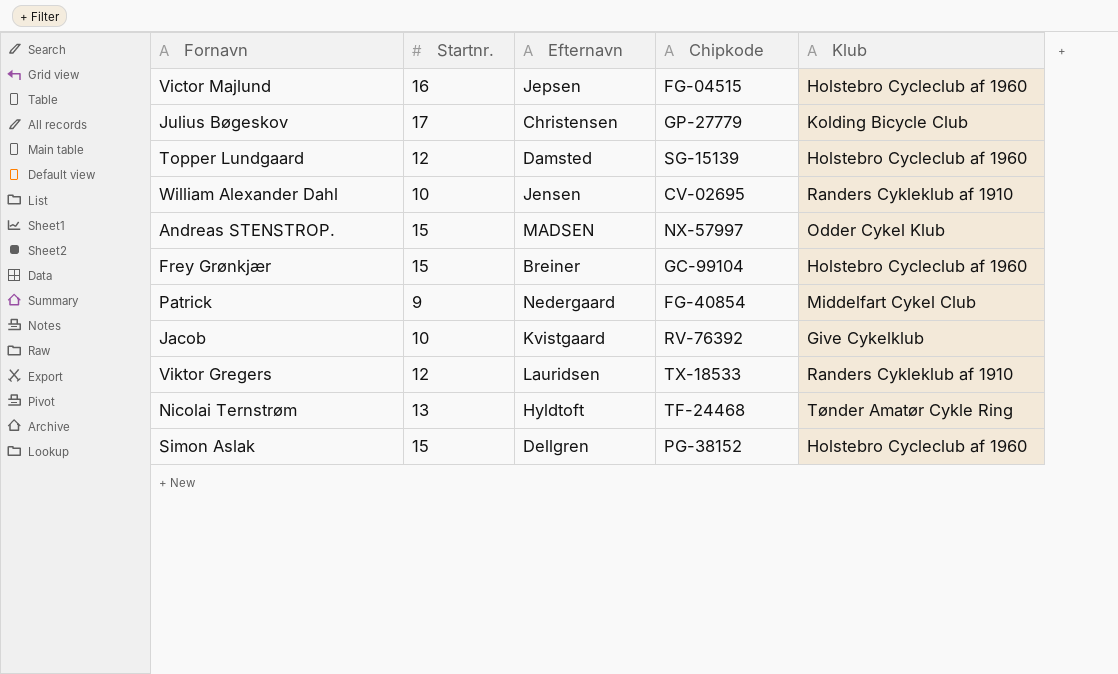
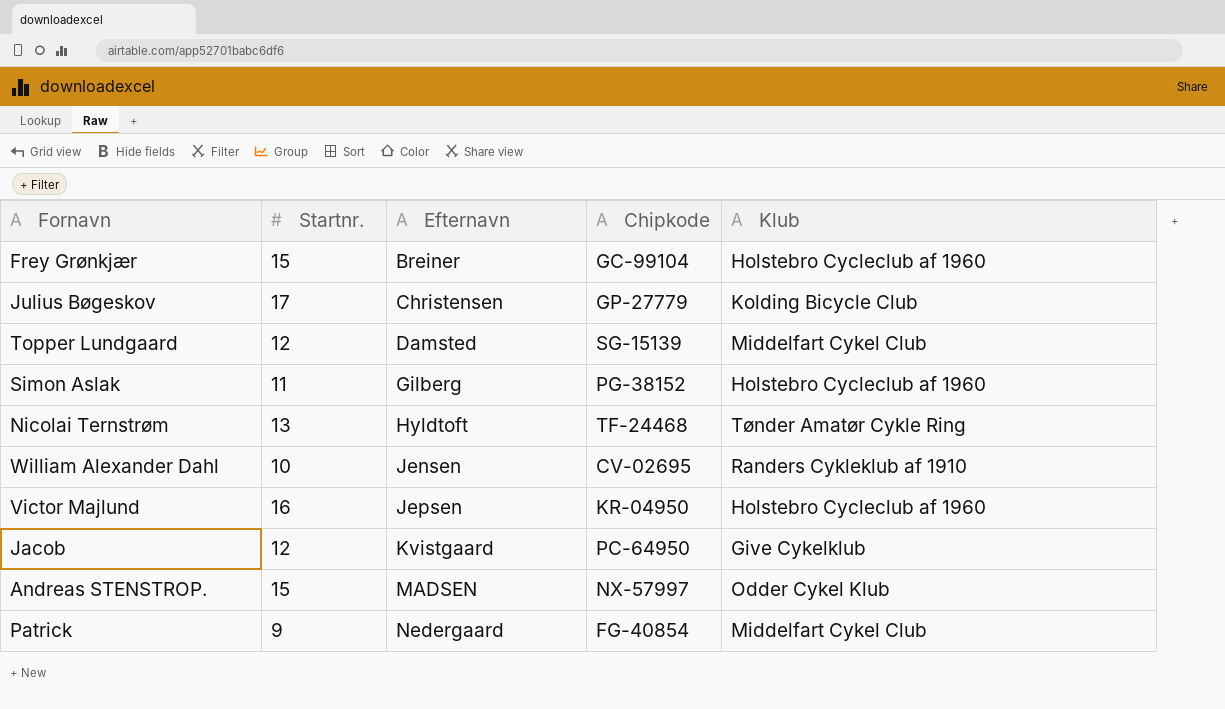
row order: none -> Efternavn ascending
row Viktor Gregers: 12 | Lauridsen | TX-18533 | Randers Cykleklub af 1910 -> none
Topper Lundgaard | Klub: Holstebro Cycleclub af 1960 -> Middelfart Cykel Club
Simon Aslak | Startnr.: 15 -> 11
Simon Aslak | Efternavn: Dellgren -> Gilberg
Victor Majlund | Chipkode: FG-04515 -> KR-04950
Jacob | Startnr.: 10 -> 12
Jacob | Chipkode: RV-76392 -> PC-64950

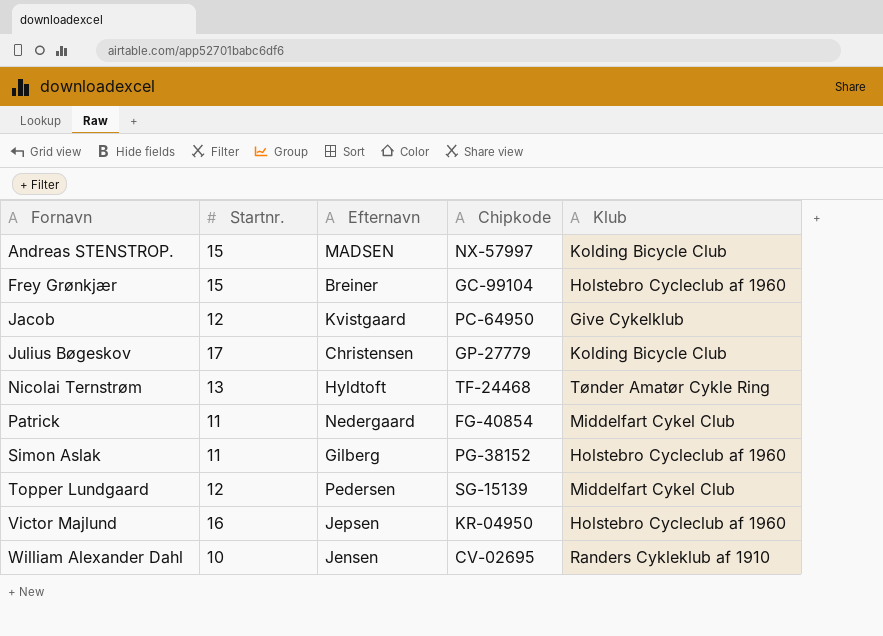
row order: Efternavn ascending -> Fornavn ascending
Andreas STENSTROP. | Klub: Odder Cykel Klub -> Kolding Bicycle Club
Patrick | Startnr.: 9 -> 11
Topper Lundgaard | Efternavn: Damsted -> Pedersen

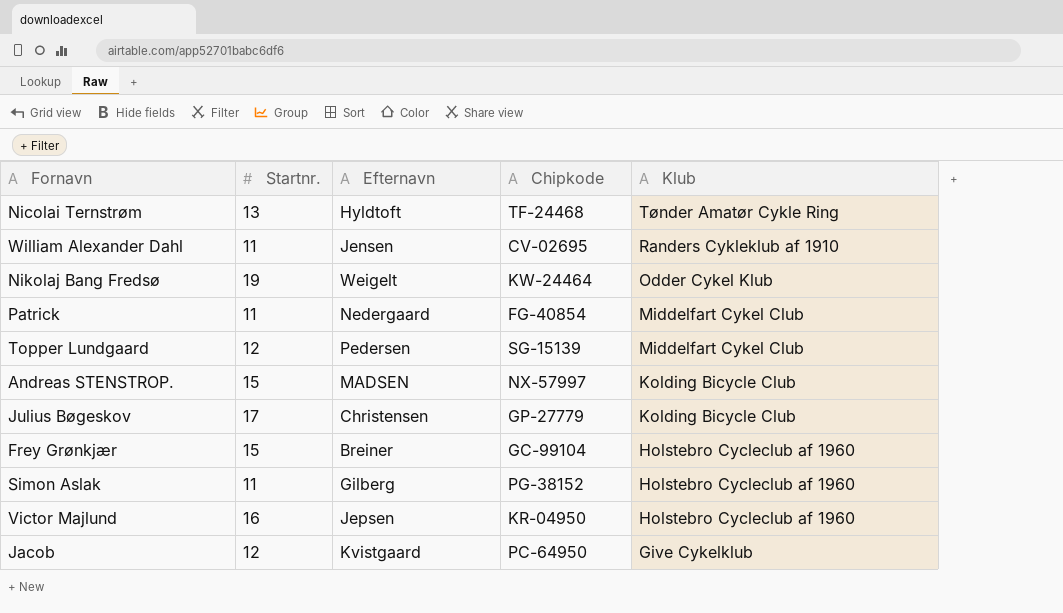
row order: Fornavn ascending -> Klub descending
William Alexander Dahl | Startnr.: 10 -> 11
row Nikolaj Bang Fredsø: none -> 19 | Weigelt | KW-24464 | Odder Cykel Klub

